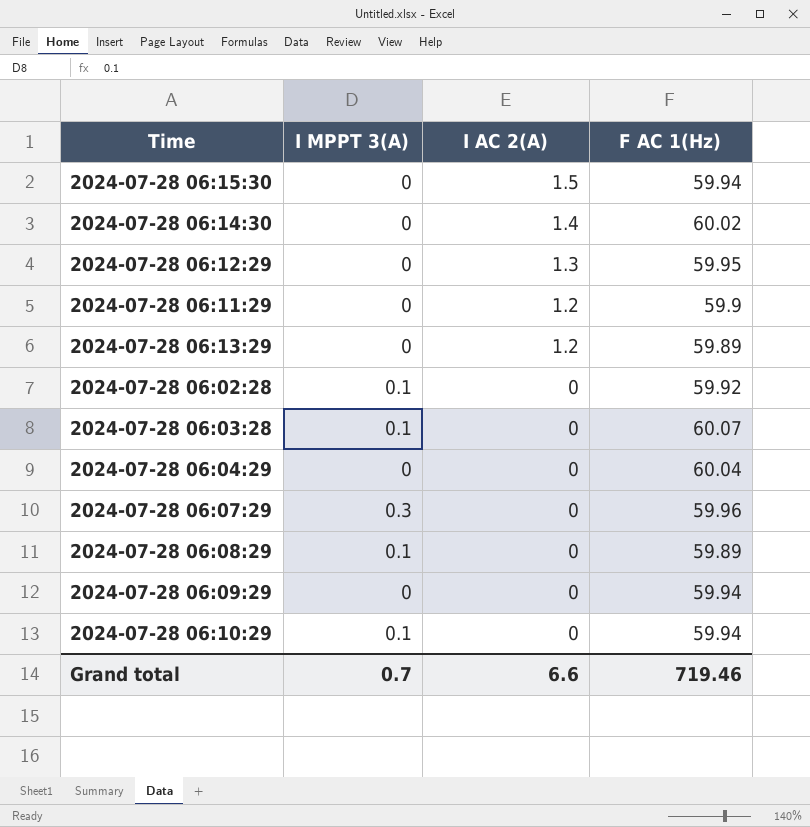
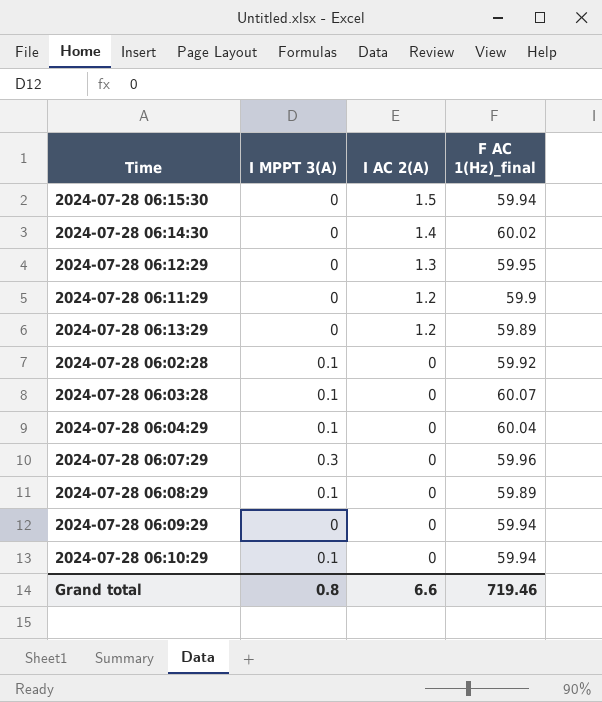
column name: F AC 1(Hz) -> F AC 1(Hz)_final
2024-07-28 06:04:29 | I MPPT 3(A): 0 -> 0.1
Grand total | I MPPT 3(A): 0.7 -> 0.8

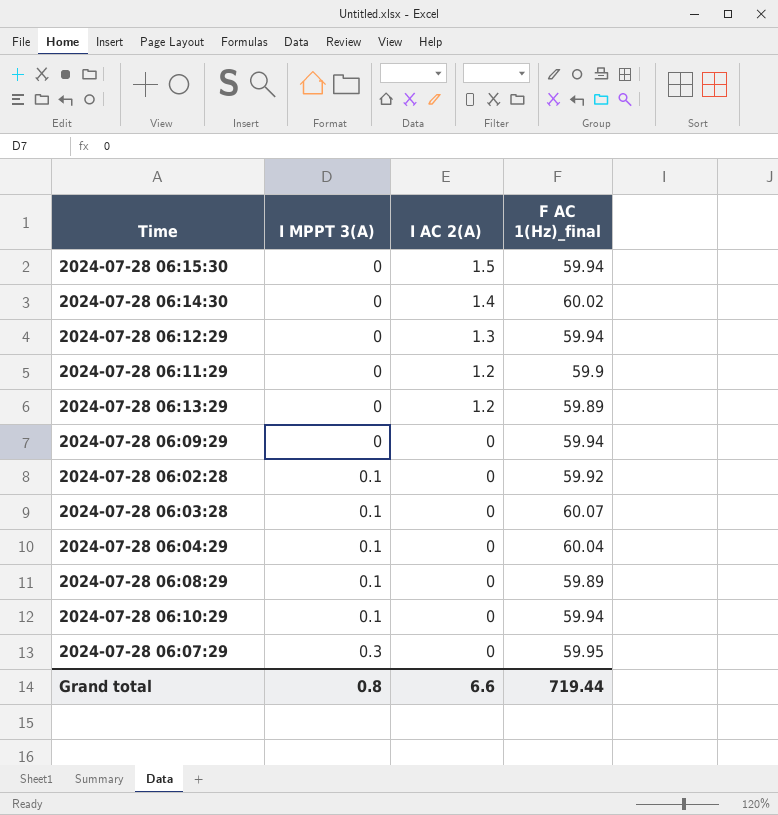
row order: I AC 2(A) descending -> I MPPT 3(A) ascending
2024-07-28 06:12:29 | F AC 1(Hz)_final: 59.95 -> 59.94
2024-07-28 06:07:29 | F AC 1(Hz)_final: 59.96 -> 59.95
Grand total | F AC 1(Hz)_final: 719.46 -> 719.44

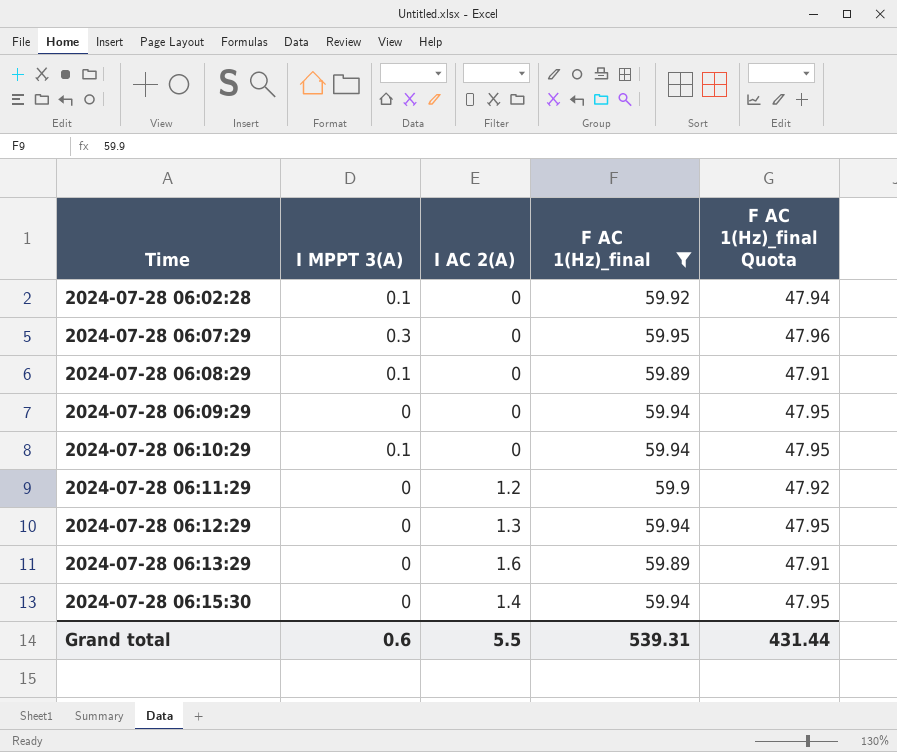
filter: none -> F AC 1(Hz)_final <= 59.95
row order: I MPPT 3(A) ascending -> Time ascending
column F AC 1(Hz)_final Quota | formula: none -> [F AC 1(Hz)_final] * 0.8
2024-07-28 06:13:29 | I AC 2(A): 1.2 -> 1.6
2024-07-28 06:15:30 | I AC 2(A): 1.5 -> 1.4
Grand total | I MPPT 3(A): 0.8 -> 0.6
Grand total | I AC 2(A): 6.6 -> 5.5
Grand total | F AC 1(Hz)_final: 719.44 -> 539.31

